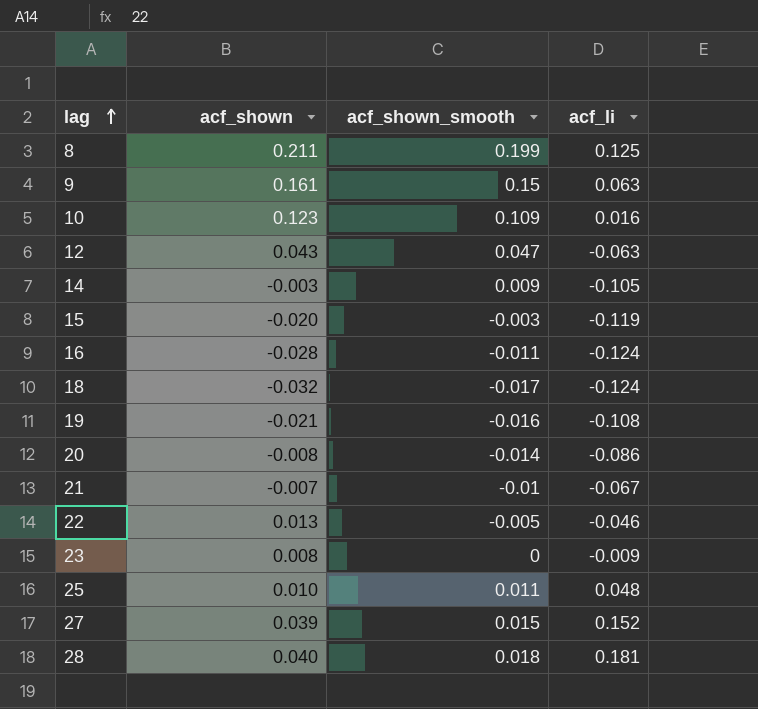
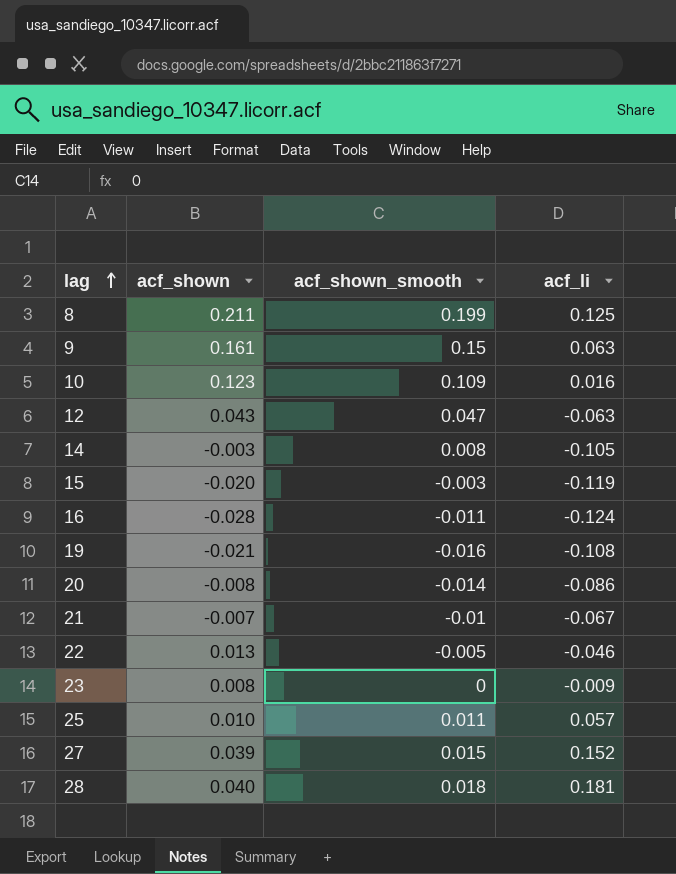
row 18: -0.032 | -0.017 | -0.124 -> none
14 | acf_shown_smooth: 0.009 -> 0.008
25 | acf_li: 0.048 -> 0.057

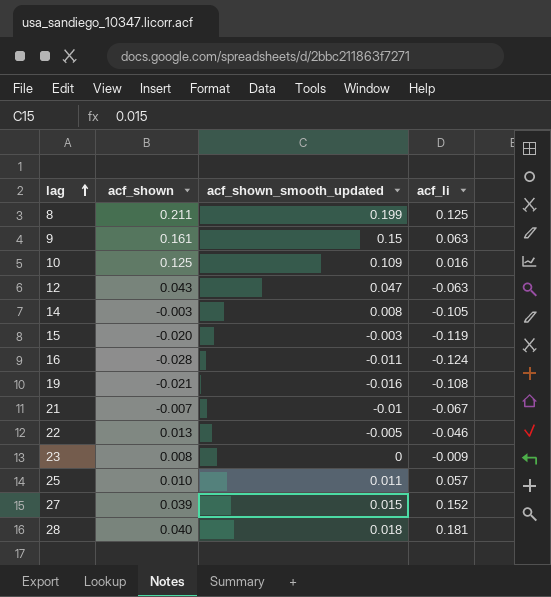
column name: acf_shown_smooth -> acf_shown_smooth_updated
row 20: -0.008 | -0.014 | -0.086 -> none
10 | acf_shown: 0.123 -> 0.125

